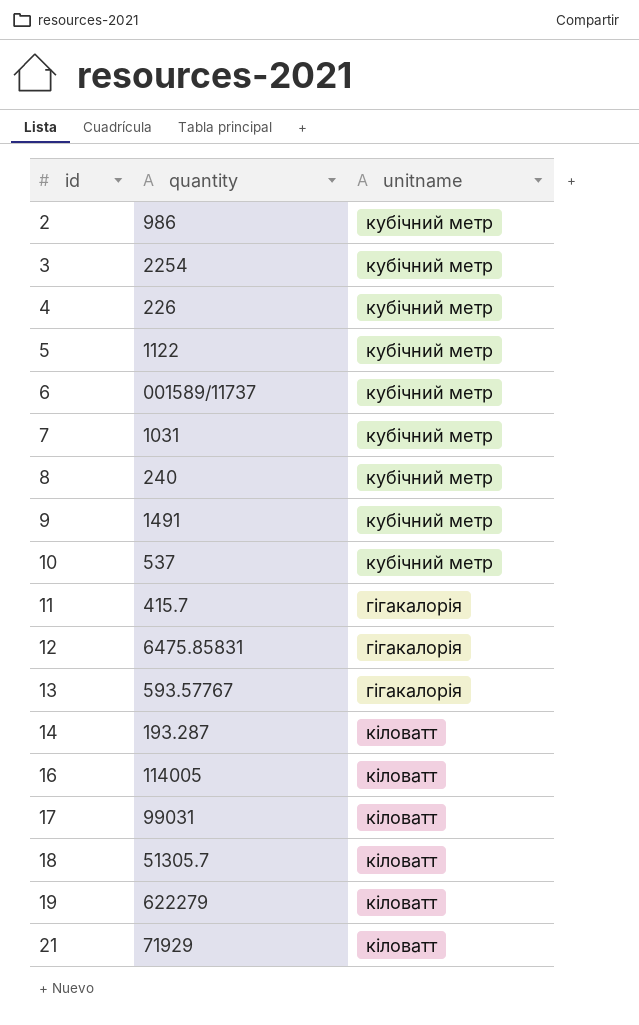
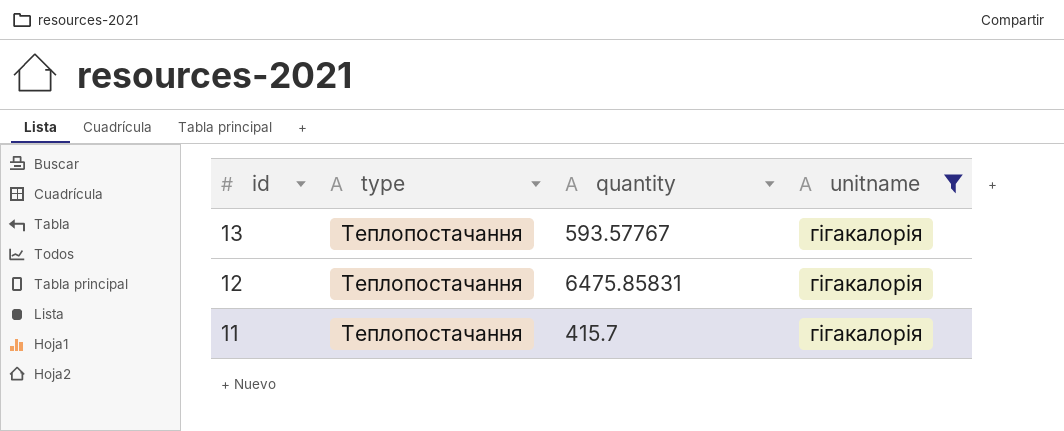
filter: none -> unitname = гігакалорія
row order: id ascending -> id descending
column type | position: none -> 2

